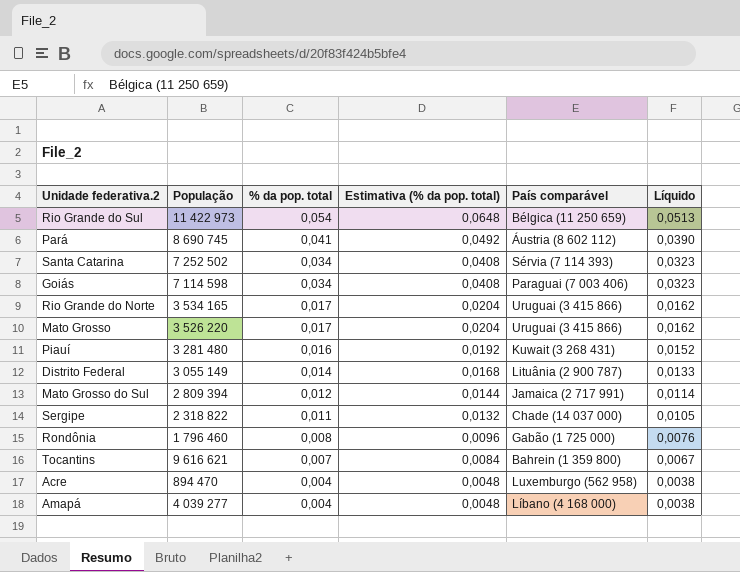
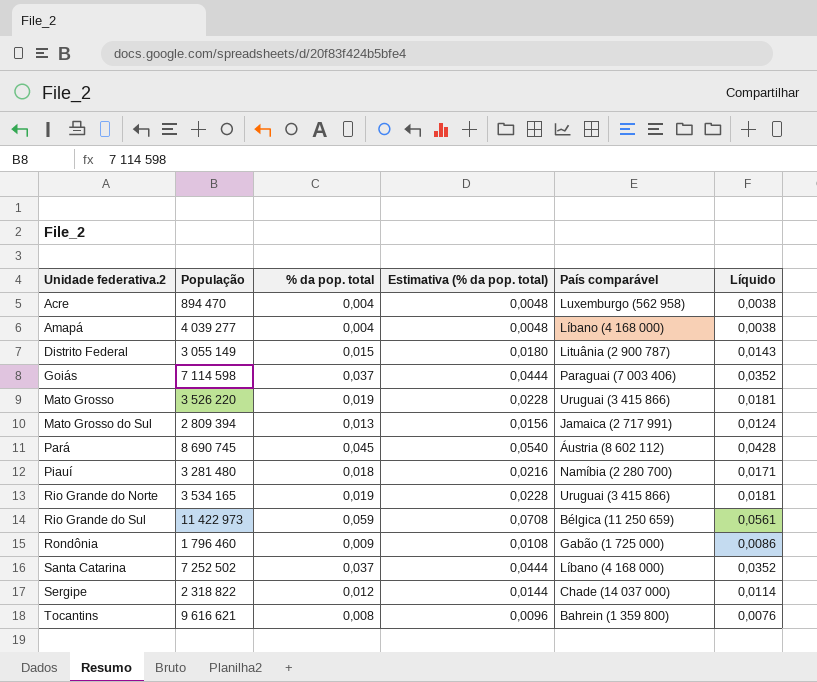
row order: % da pop. total descending -> Unidade federativa.2 ascending
Distrito Federal | % da pop. total: 0,014 -> 0,015
Distrito Federal | Estimativa (% da pop. total): 0,0168 -> 0,0180
Distrito Federal | Líquido: 0,0133 -> 0,0143
Goiás | % da pop. total: 0,034 -> 0,037
Goiás | Estimativa (% da pop. total): 0,0408 -> 0,0444
Goiás | Líquido: 0,0323 -> 0,0352
Mato Grosso | % da pop. total: 0,017 -> 0,019
Mato Grosso | Estimativa (% da pop. total): 0,0204 -> 0,0228
Mato Grosso | Líquido: 0,0162 -> 0,0181
Mato Grosso do Sul | % da pop. total: 0,012 -> 0,013
Mato Grosso do Sul | Estimativa (% da pop. total): 0,0144 -> 0,0156
Mato Grosso do Sul | Líquido: 0,0114 -> 0,0124
Pará | % da pop. total: 0,041 -> 0,045
Pará | Estimativa (% da pop. total): 0,0492 -> 0,0540
Pará | Líquido: 0,0390 -> 0,0428
Piauí | % da pop. total: 0,016 -> 0,018
Piauí | Estimativa (% da pop. total): 0,0192 -> 0,0216
Piauí | País comparável: Kuwait (3 268 431) -> Namíbia (2 280 700)
Piauí | Líquido: 0,0152 -> 0,0171
Rio Grande do Norte | % da pop. total: 0,017 -> 0,019
Rio Grande do Norte | Estimativa (% da pop. total): 0,0204 -> 0,0228
Rio Grande do Norte | Líquido: 0,0162 -> 0,0181
Rio Grande do Sul | % da pop. total: 0,054 -> 0,059
Rio Grande do Sul | Estimativa (% da pop. total): 0,0648 -> 0,0708
Rio Grande do Sul | Líquido: 0,0513 -> 0,0561
Rondônia | % da pop. total: 0,008 -> 0,009
Rondônia | Estimativa (% da pop. total): 0,0096 -> 0,0108
Rondônia | Líquido: 0,0076 -> 0,0086
Santa Catarina | % da pop. total: 0,034 -> 0,037
Santa Catarina | Estimativa (% da pop. total): 0,0408 -> 0,0444
Santa Catarina | País comparável: Sérvia (7 114 393) -> Líbano (4 168 000)
Santa Catarina | Líquido: 0,0323 -> 0,0352
Sergipe | % da pop. total: 0,011 -> 0,012
Sergipe | Estimativa (% da pop. total): 0,0132 -> 0,0144
Sergipe | Líquido: 0,0105 -> 0,0114
Tocantins | % da pop. total: 0,007 -> 0,008
Tocantins | Estimativa (% da pop. total): 0,0084 -> 0,0096
Tocantins | Líquido: 0,0067 -> 0,0076

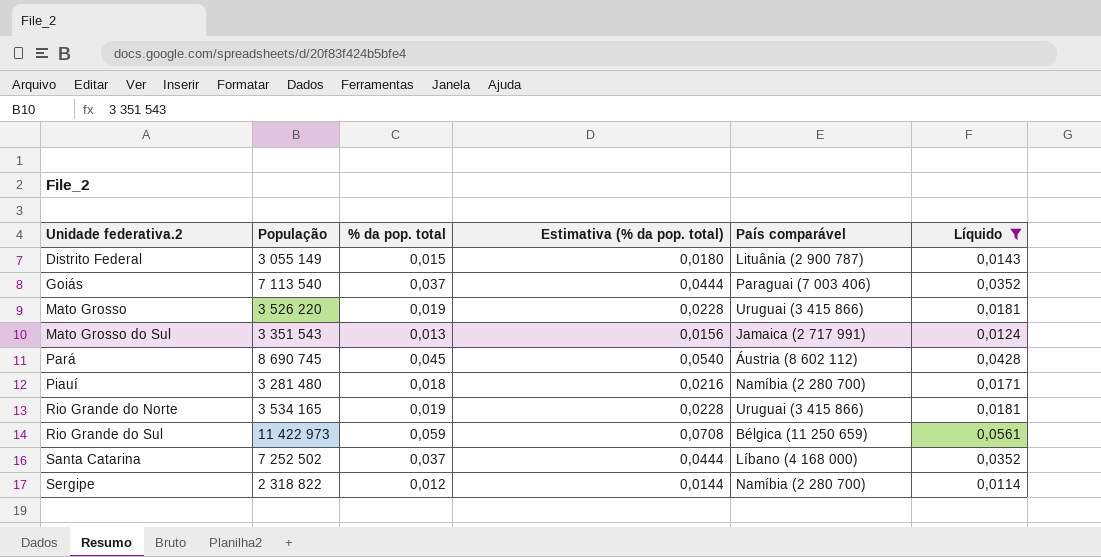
filter: none -> Líquido >= 0,0114
Goiás | População: 7 114 598 -> 7 113 540
Mato Grosso do Sul | População: 2 809 394 -> 3 351 543
Sergipe | País comparável: Chade (14 037 000) -> Namíbia (2 280 700)

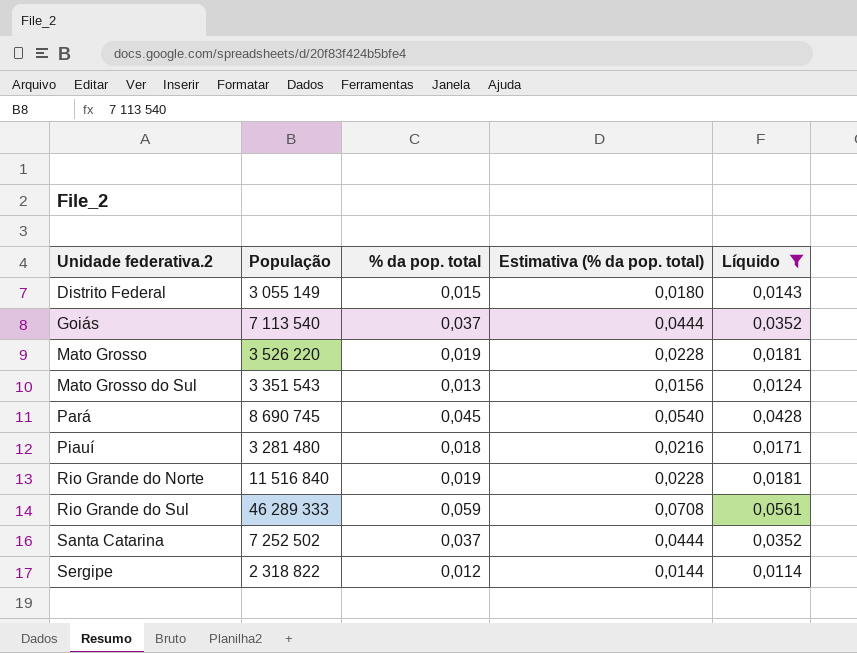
column País comparável | position: 5 -> none
Rio Grande do Norte | População: 3 534 165 -> 11 516 840
Rio Grande do Sul | População: 11 422 973 -> 46 289 333

